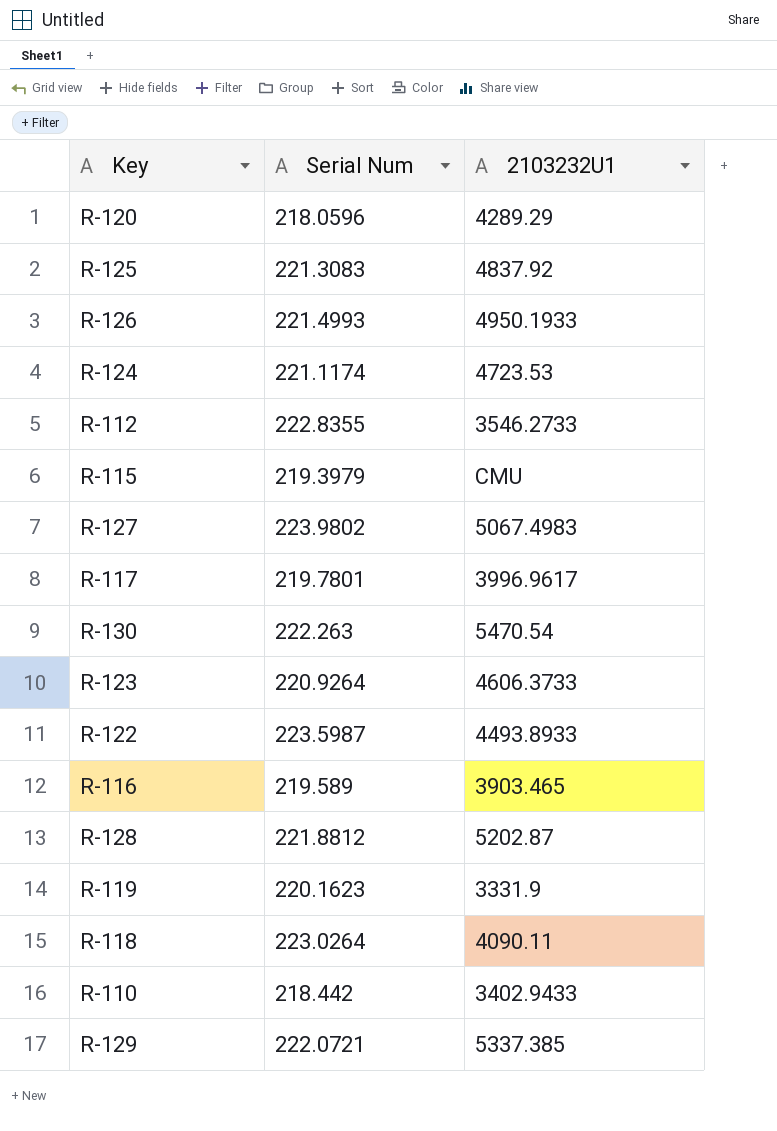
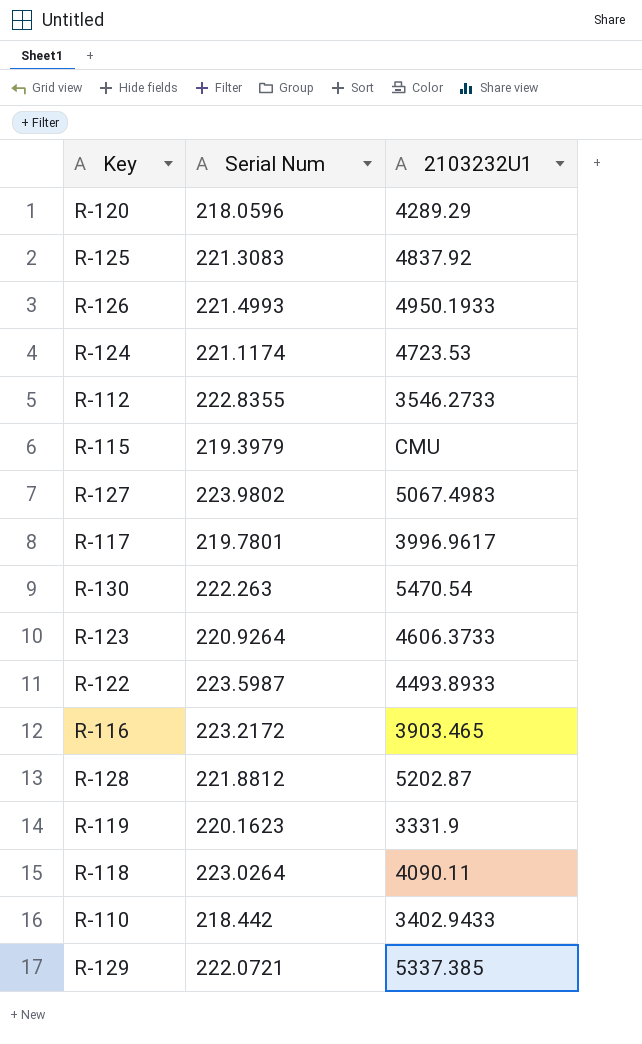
R-116 | Serial Num: 219.589 -> 223.2172

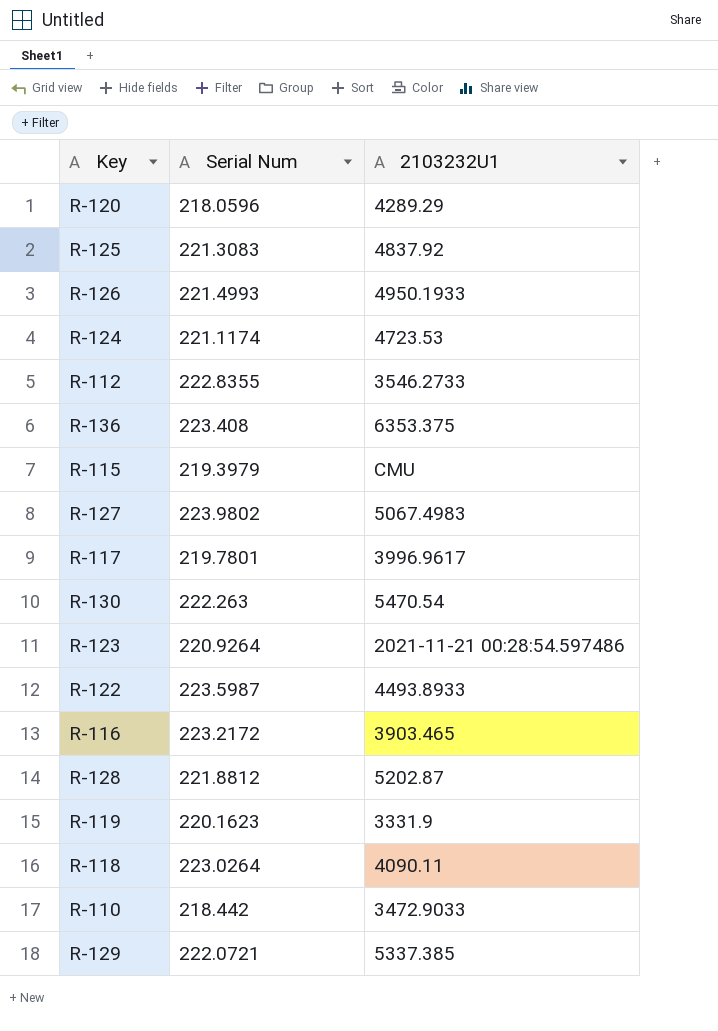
row R-136: none -> 223.408 | 6353.375
R-123 | 2103232U1: 4606.3733 -> 2021-11-21 00:28:54.597486
R-110 | 2103232U1: 3402.9433 -> 3472.9033

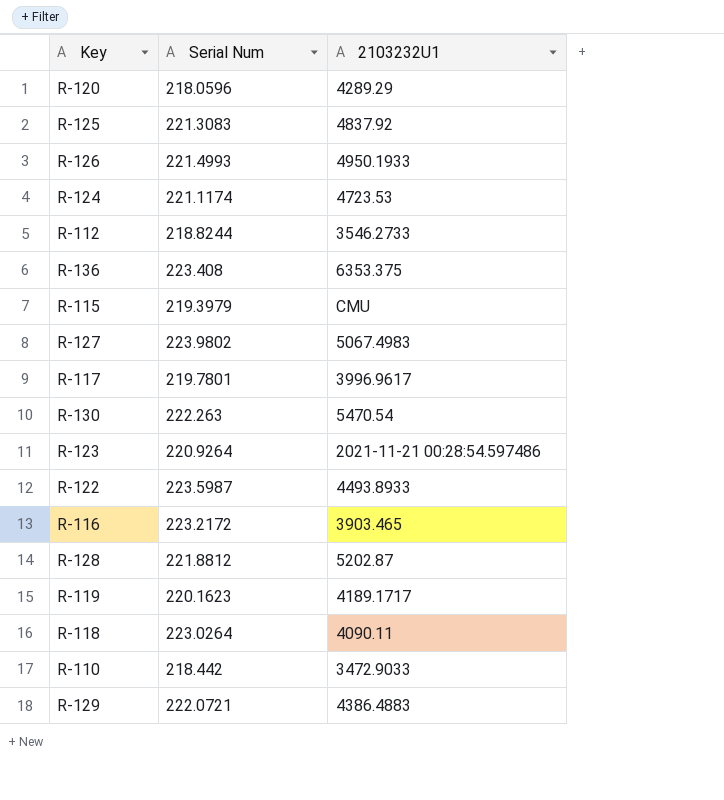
R-112 | Serial Num: 222.8355 -> 218.8244
R-119 | 2103232U1: 3331.9 -> 4189.1717
R-129 | 2103232U1: 5337.385 -> 4386.4883

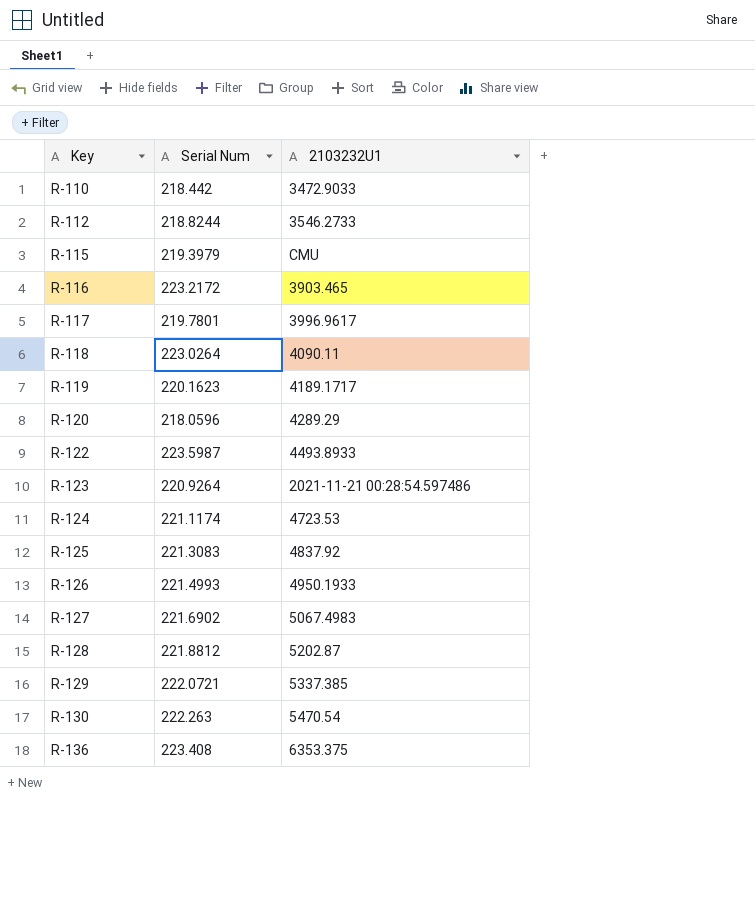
row order: none -> Key ascending
R-127 | Serial Num: 223.9802 -> 221.6902
R-129 | 2103232U1: 4386.4883 -> 5337.385

